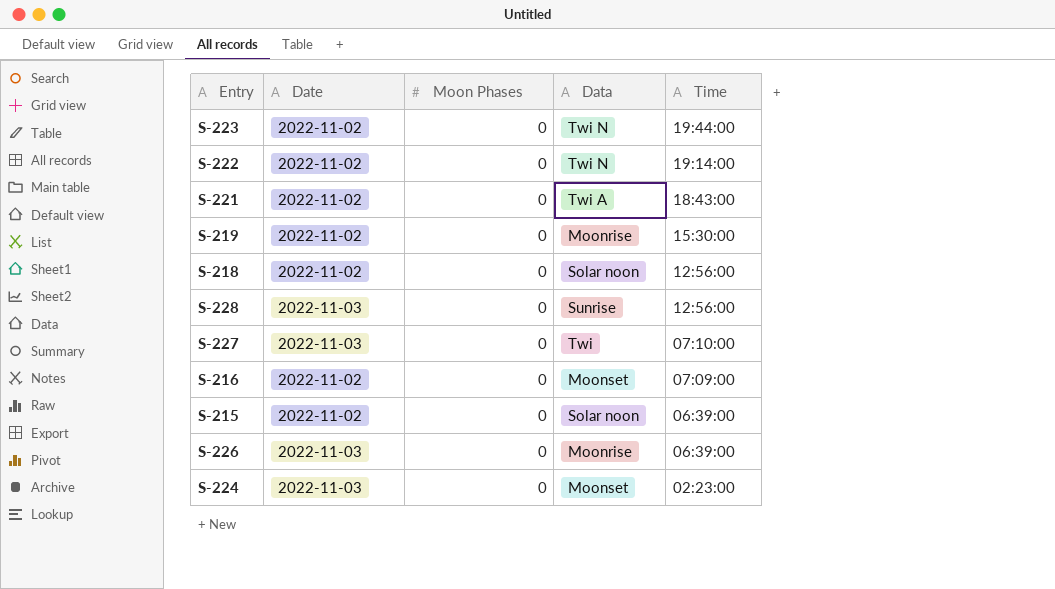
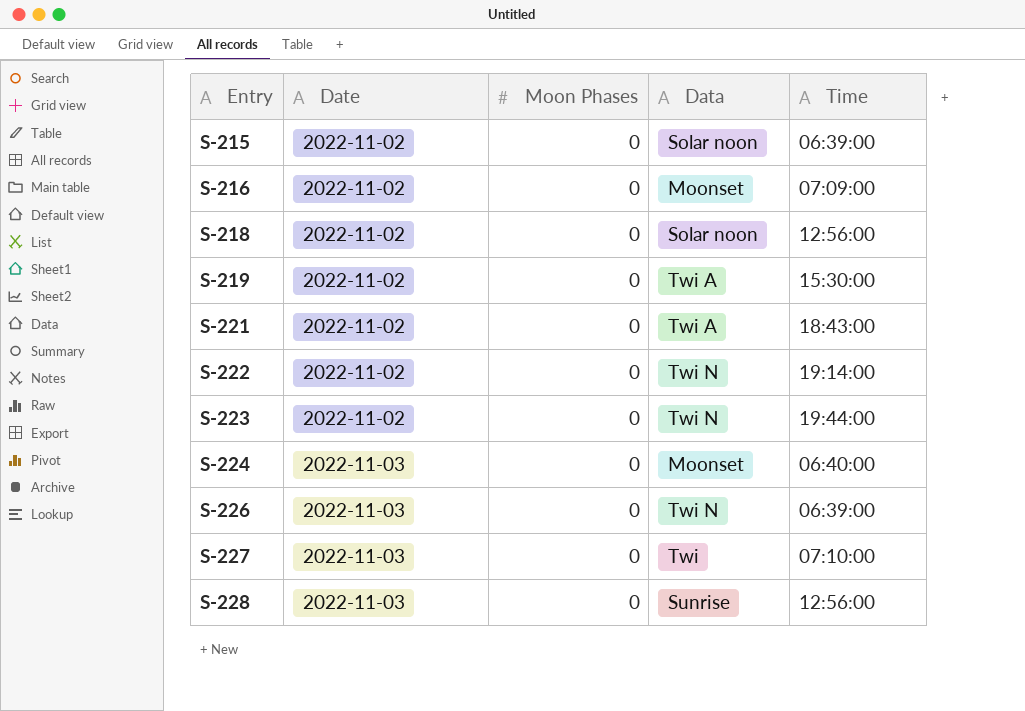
row order: Time descending -> Entry ascending
S-219 | Data: Moonrise -> Twi A
S-224 | Time: 02:23:00 -> 06:40:00
S-226 | Data: Moonrise -> Twi N

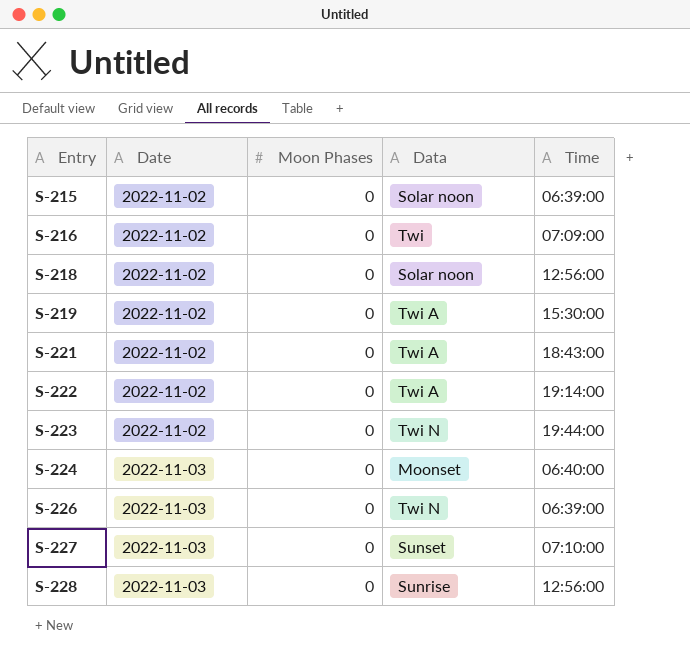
S-216 | Data: Moonset -> Twi
S-222 | Data: Twi N -> Twi A
S-227 | Data: Twi -> Sunset

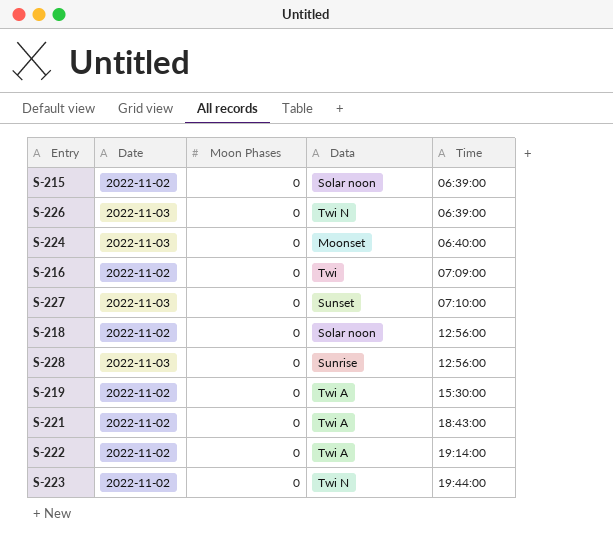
row order: Entry ascending -> Time ascending

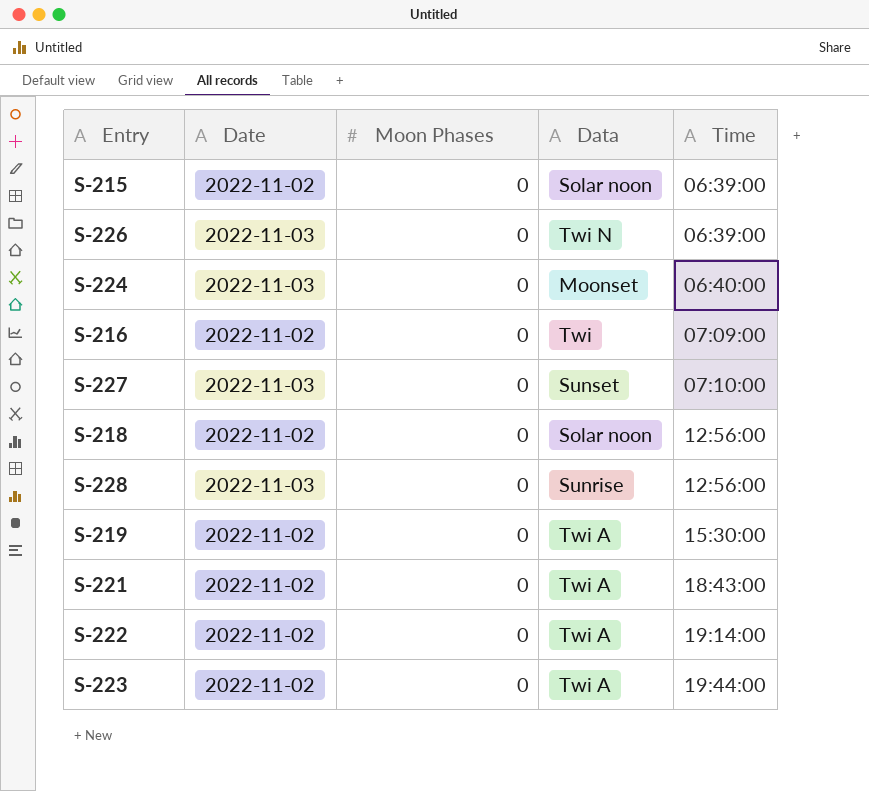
S-223 | Data: Twi N -> Twi A

